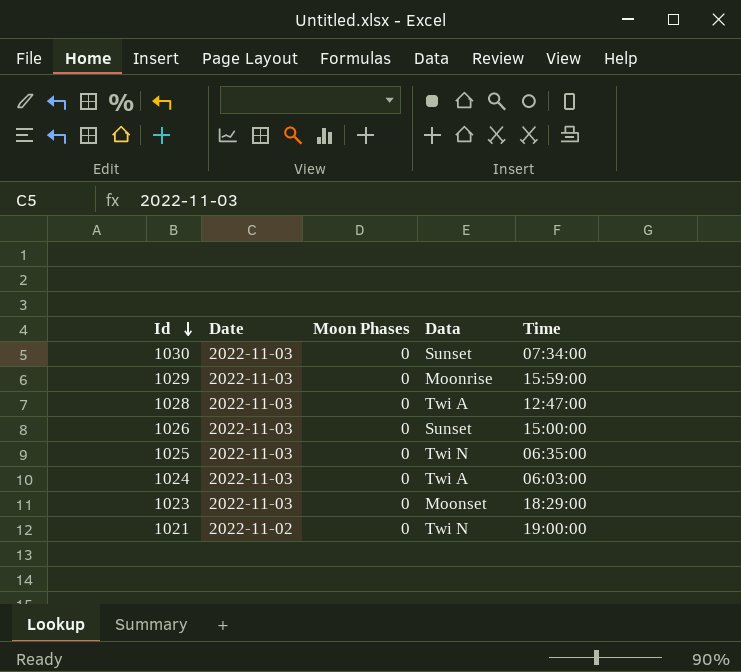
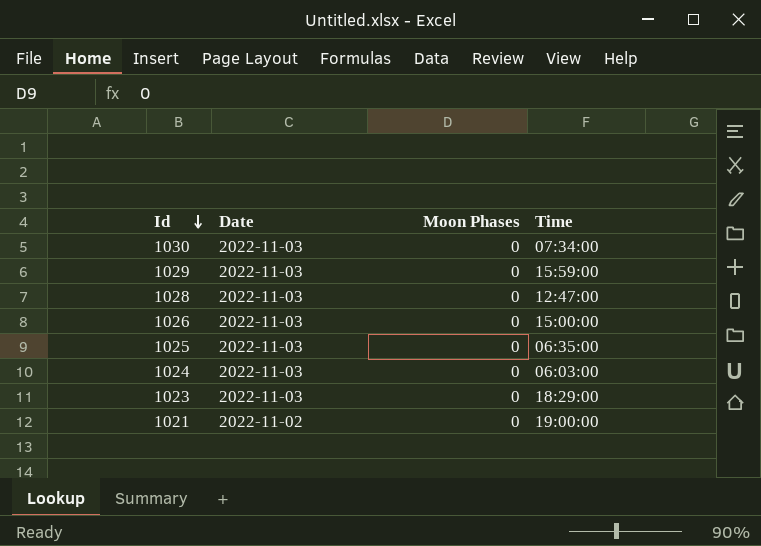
column Data | position: 4 -> none

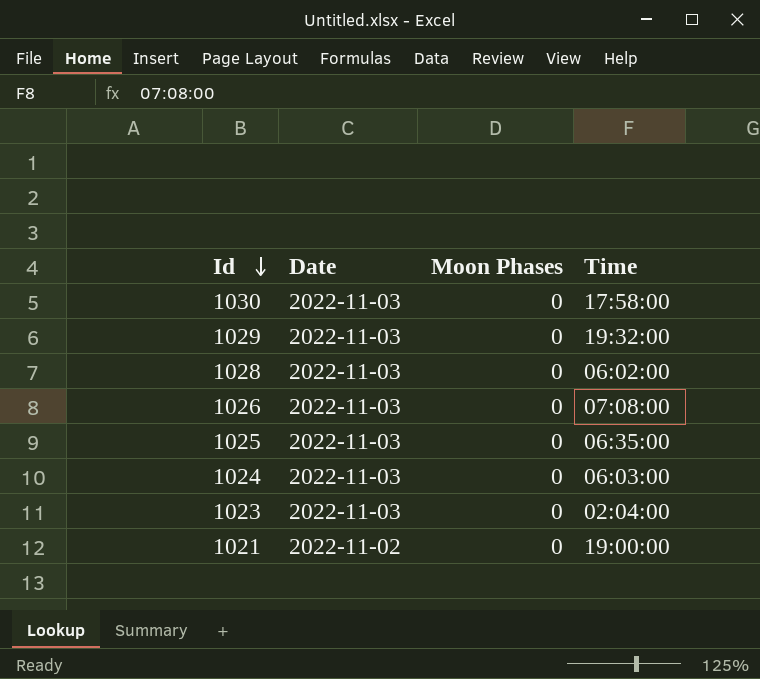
1030 | Time: 07:34:00 -> 17:58:00
1029 | Time: 15:59:00 -> 19:32:00
1028 | Time: 12:47:00 -> 06:02:00
1026 | Time: 15:00:00 -> 07:08:00
1023 | Time: 18:29:00 -> 02:04:00

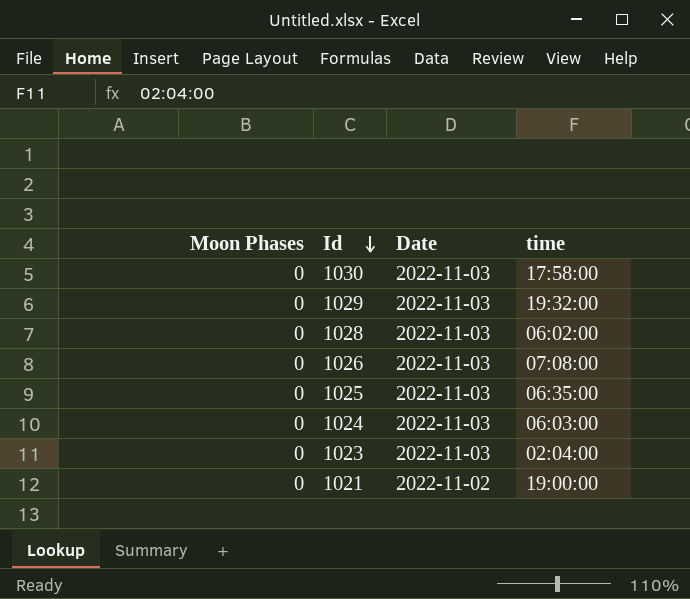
column Moon Phases | position: 3 -> 1
column name: Time -> time

